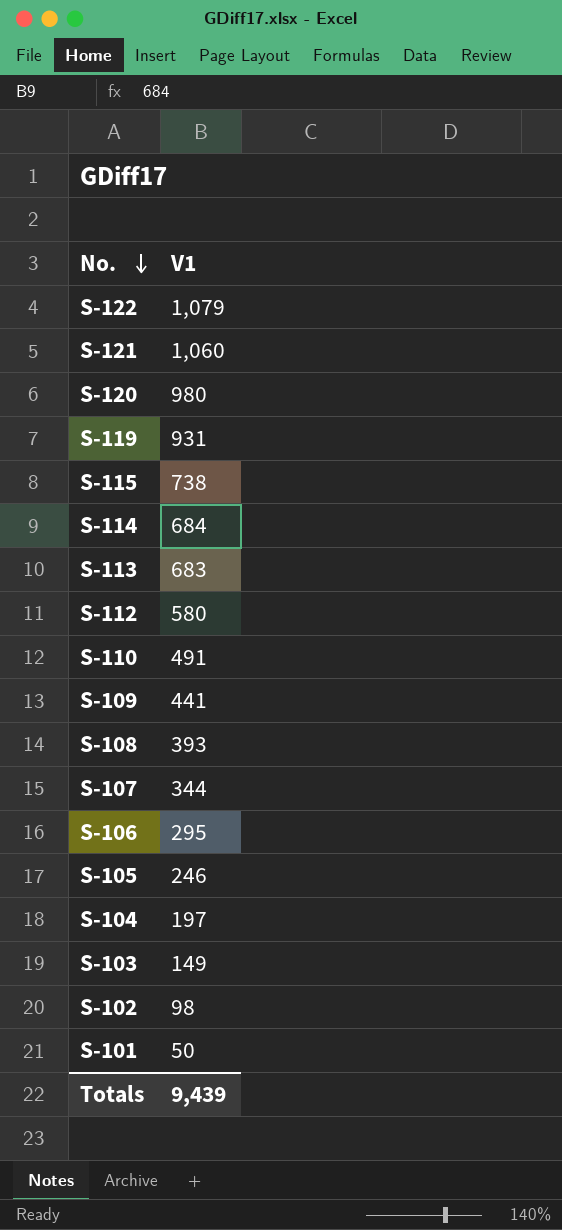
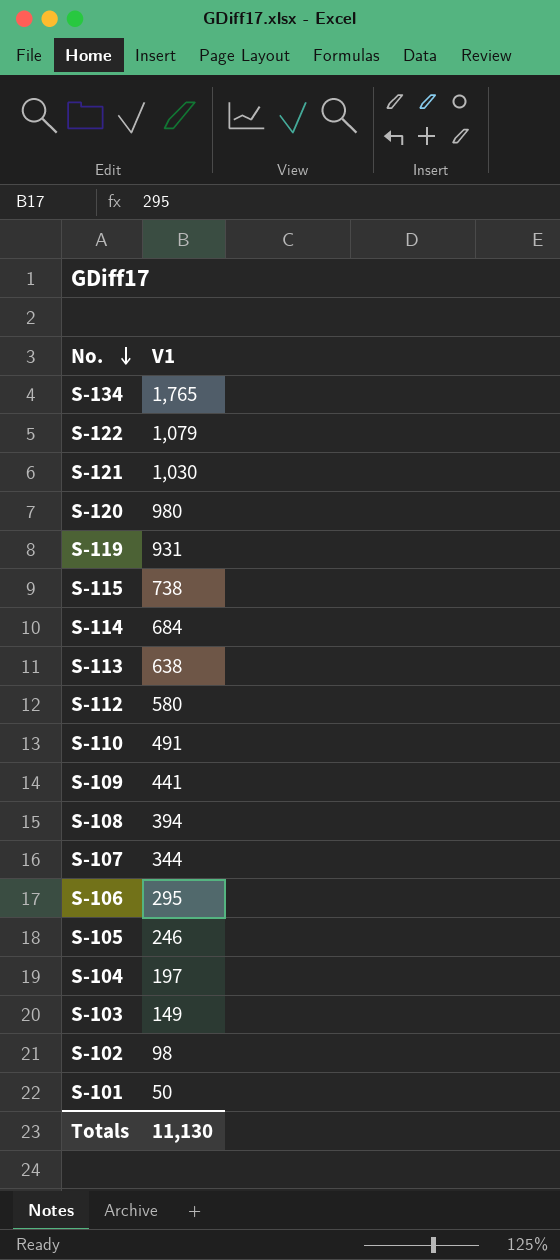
row S-134: none -> 1,765
S-121 | V1: 1,060 -> 1,030
S-113 | V1: 683 -> 638
S-108 | V1: 393 -> 394
Totals | V1: 9,439 -> 11,130

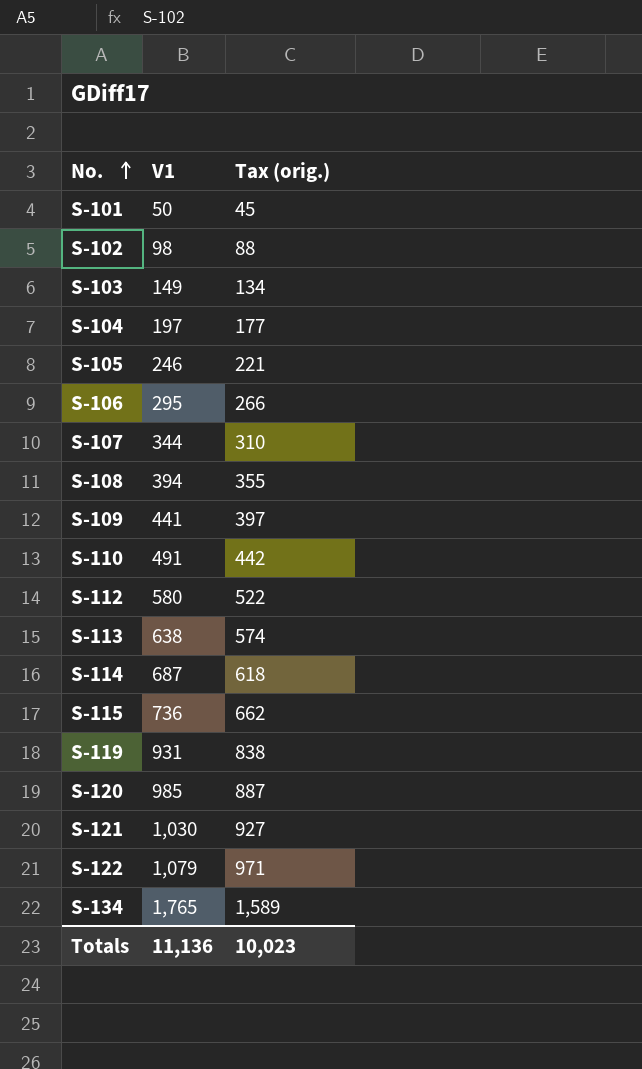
row order: No. descending -> No. ascending
column Tax (orig.) | formula: none -> [V1] * 0.9
S-114 | V1: 684 -> 687
S-115 | V1: 738 -> 736
S-120 | V1: 980 -> 985
Totals | V1: 11,130 -> 11,136

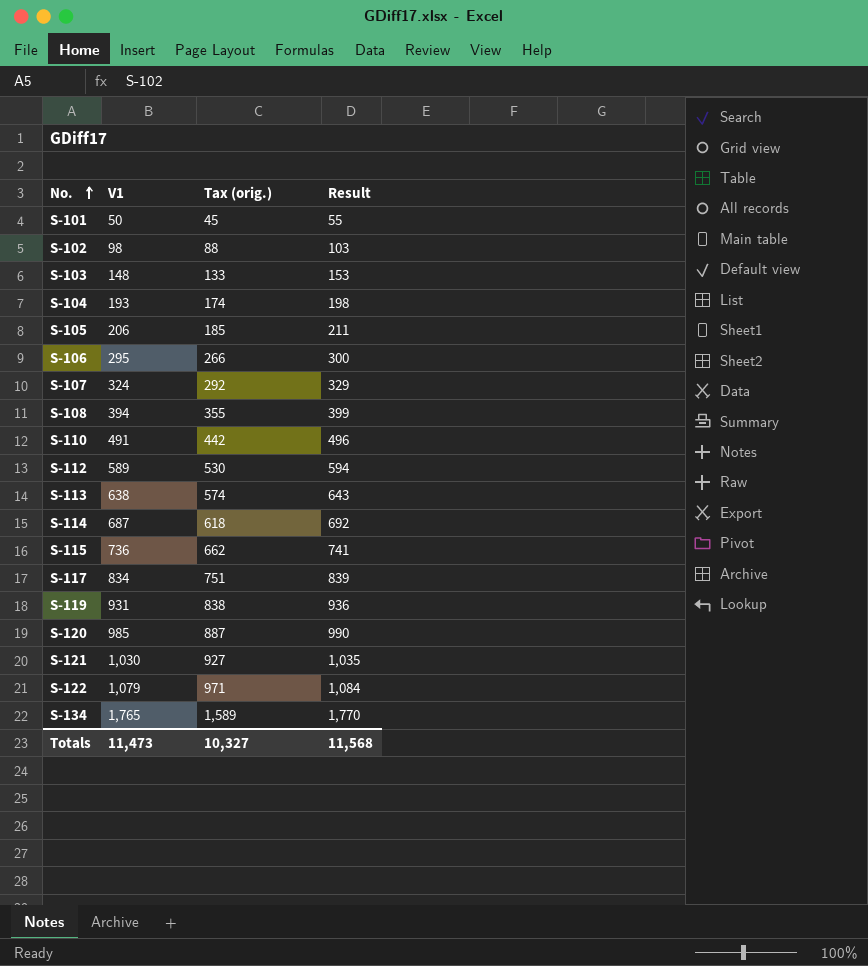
column Result | formula: none -> [V1] + 5
row S-109: 441 | 397 -> none
S-103 | V1: 149 -> 148
S-103 | Tax (orig.): 134 -> 133
S-104 | V1: 197 -> 193
S-104 | Tax (orig.): 177 -> 174
S-105 | V1: 246 -> 206
S-105 | Tax (orig.): 221 -> 185
S-107 | V1: 344 -> 324
S-107 | Tax (orig.): 310 -> 292
S-112 | V1: 580 -> 589
S-112 | Tax (orig.): 522 -> 530
row S-117: none -> 834 | 751 | 839
Totals | V1: 11,136 -> 11,473
Totals | Tax (orig.): 10,023 -> 10,327

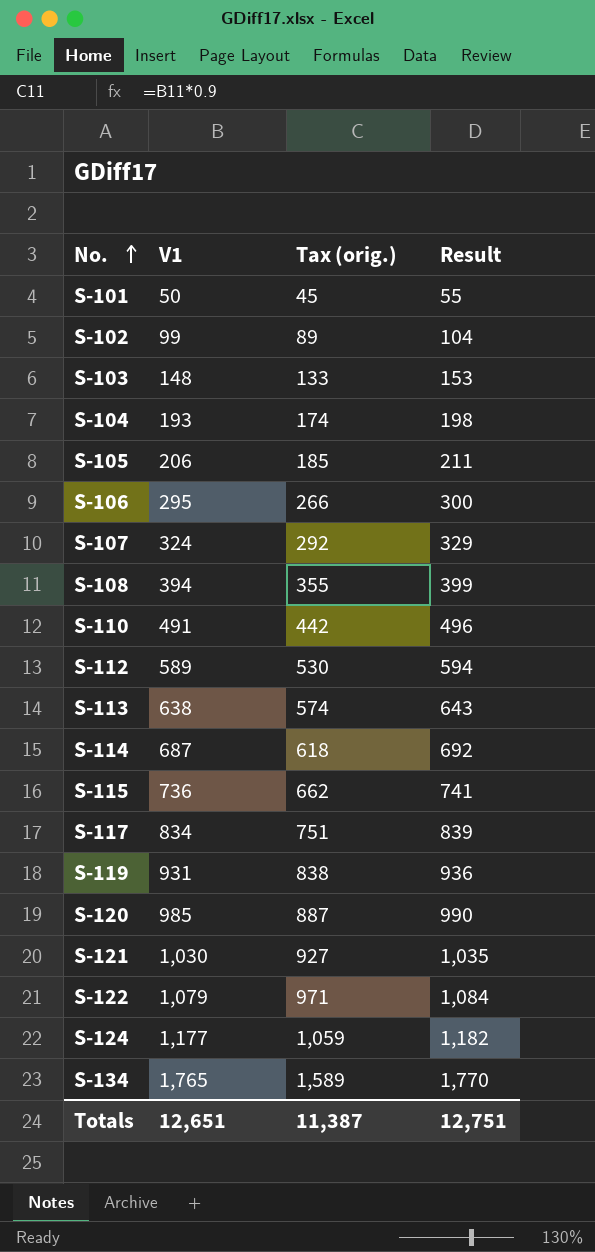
S-102 | V1: 98 -> 99
S-102 | Tax (orig.): 88 -> 89
S-102 | Result: 103 -> 104
row S-124: none -> 1,177 | 1,059 | 1,182
Totals | V1: 11,473 -> 12,651
Totals | Tax (orig.): 10,327 -> 11,387
Totals | Result: 11,568 -> 12,751

